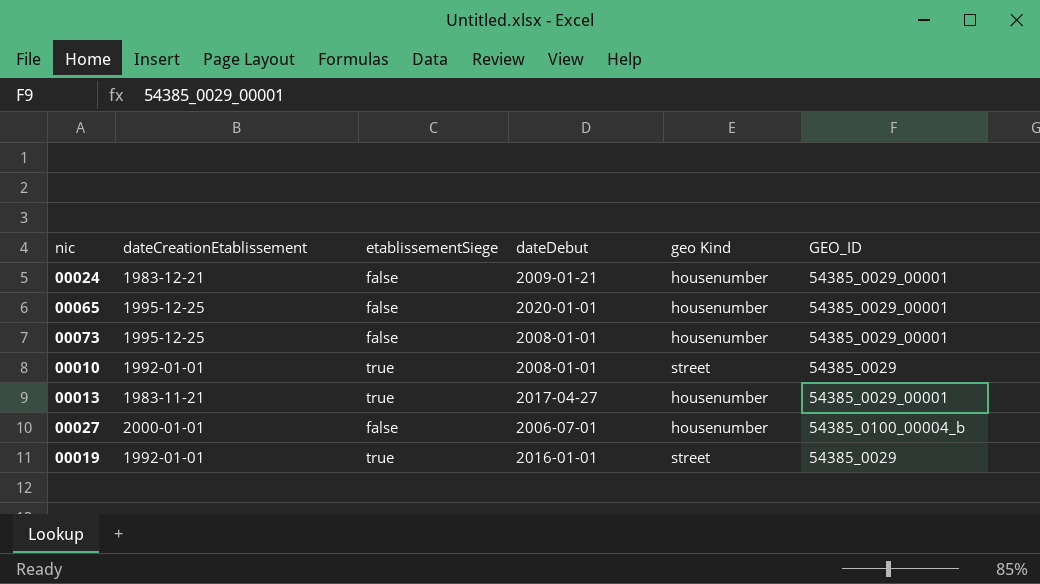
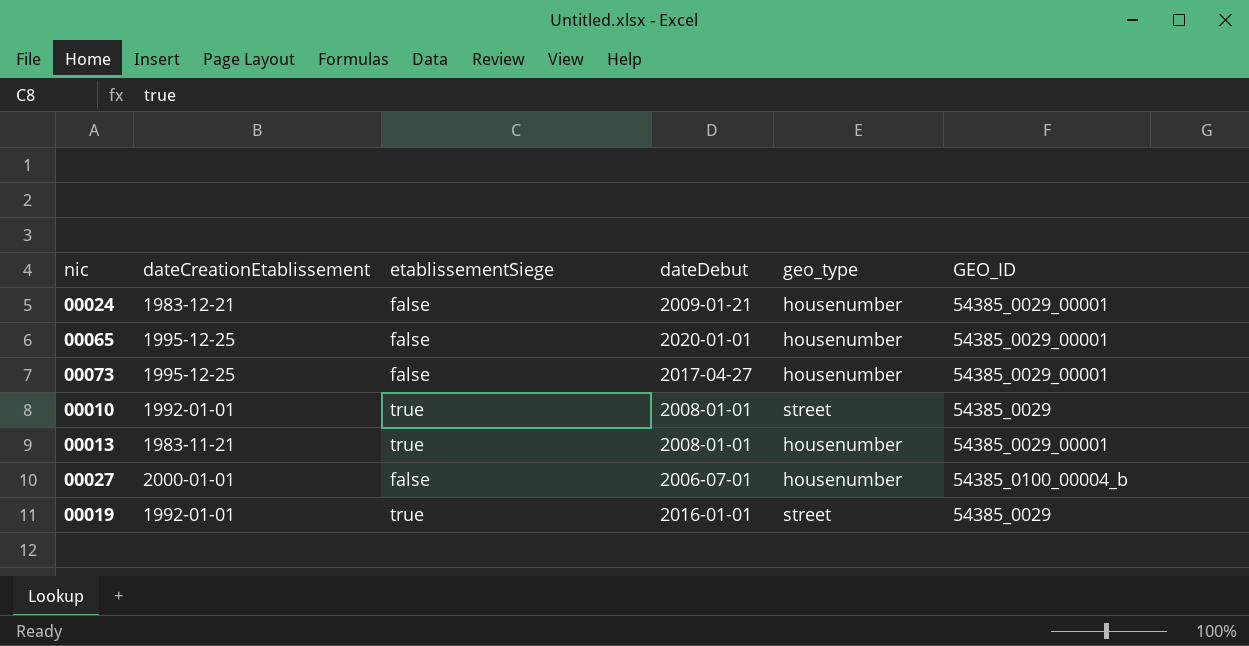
column name: geo Kind -> geo_type
00073 | dateDebut: 2008-01-01 -> 2017-04-27
00013 | dateDebut: 2017-04-27 -> 2008-01-01

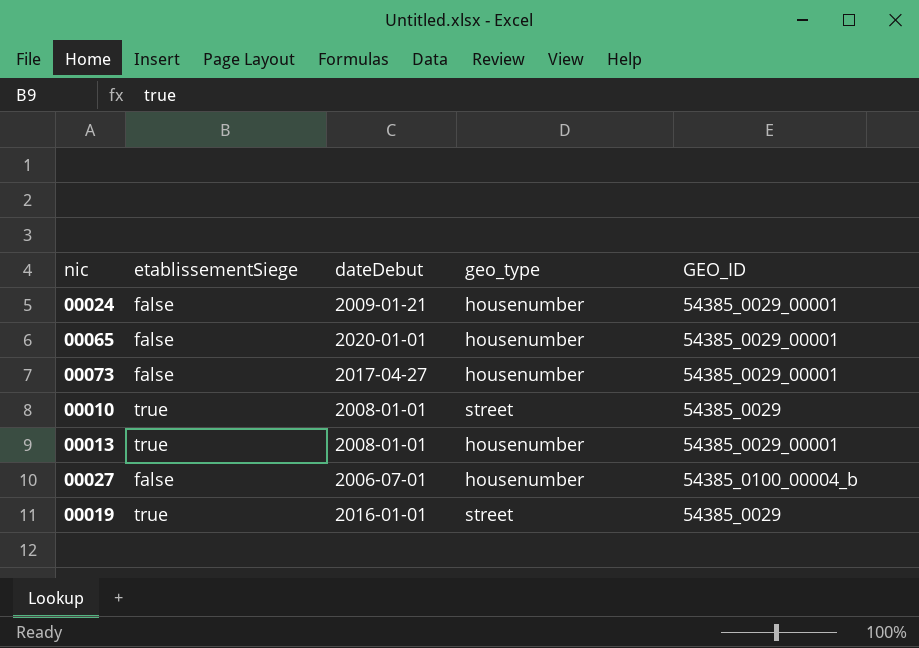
column dateCreationEtablissement | position: 2 -> none

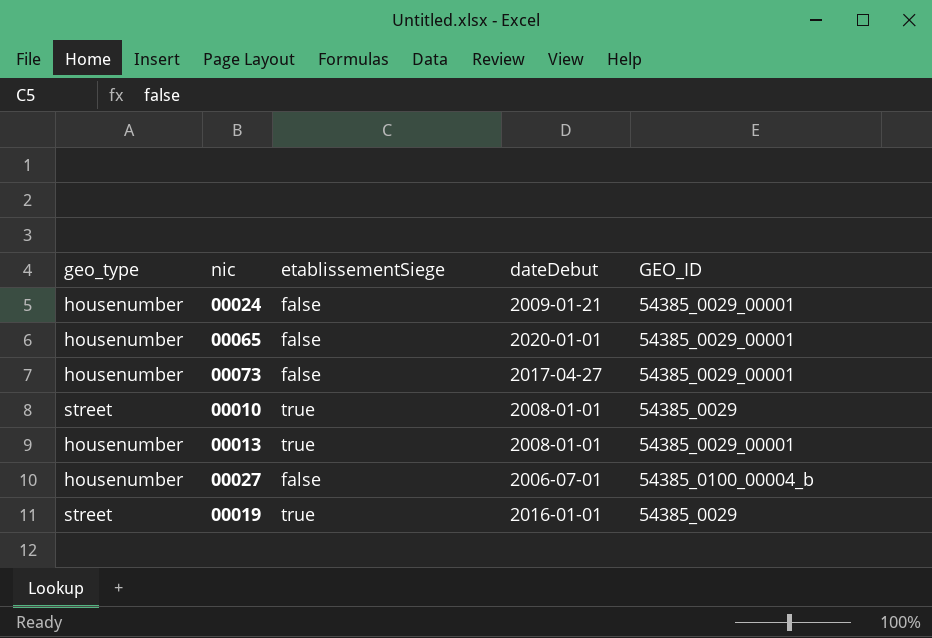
column geo_type | position: 4 -> 1

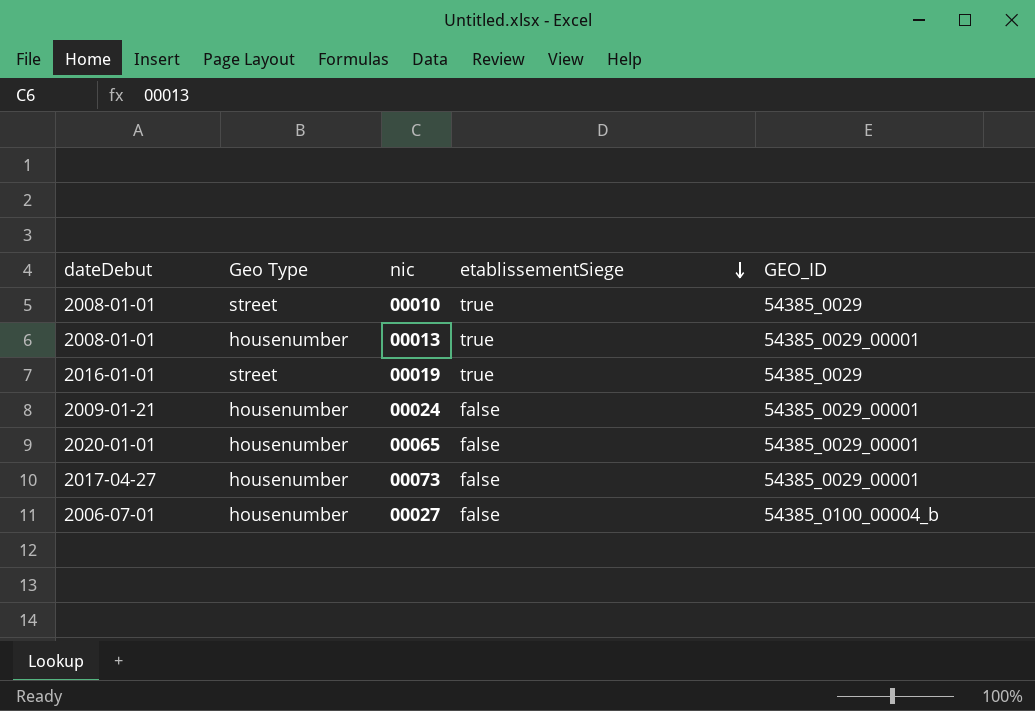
row order: none -> etablissementSiege descending
column dateDebut | position: 4 -> 1
column name: geo_type -> Geo Type

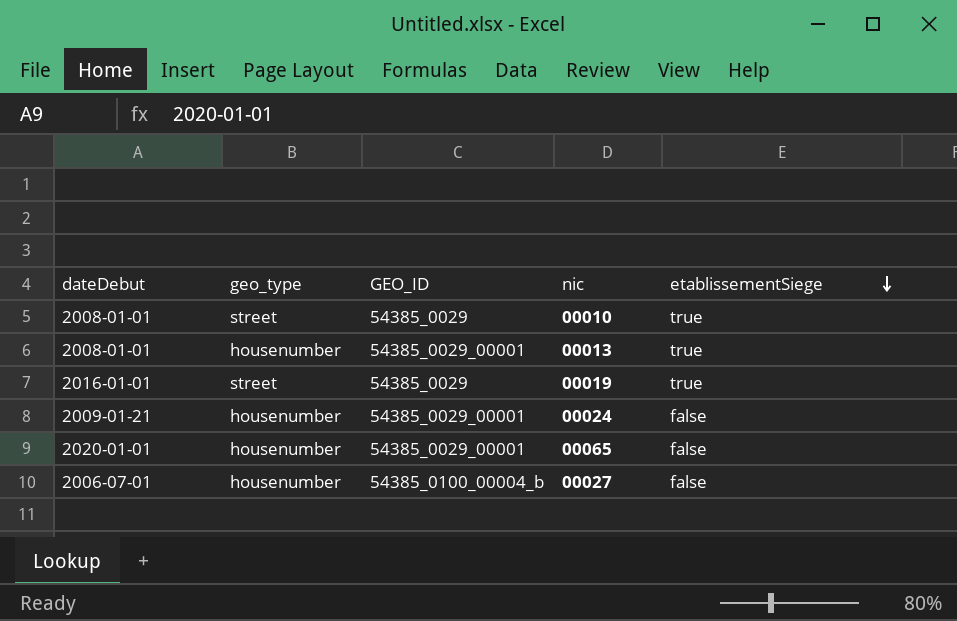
column name: Geo Type -> geo_type
column GEO_ID | position: 5 -> 3
row 00073: 2017-04-27 | housenumber | false | 54385_0029_00001 -> none

